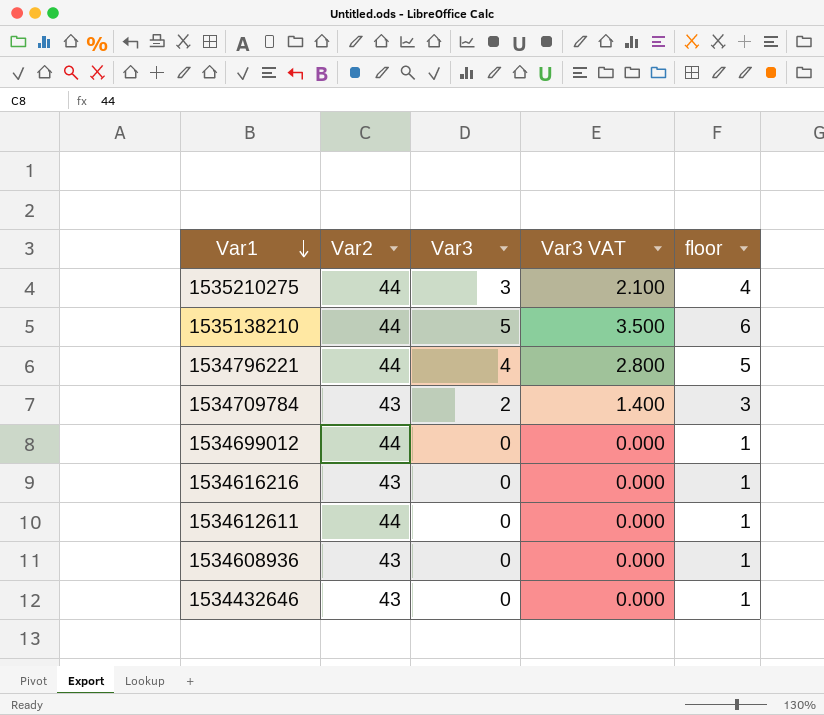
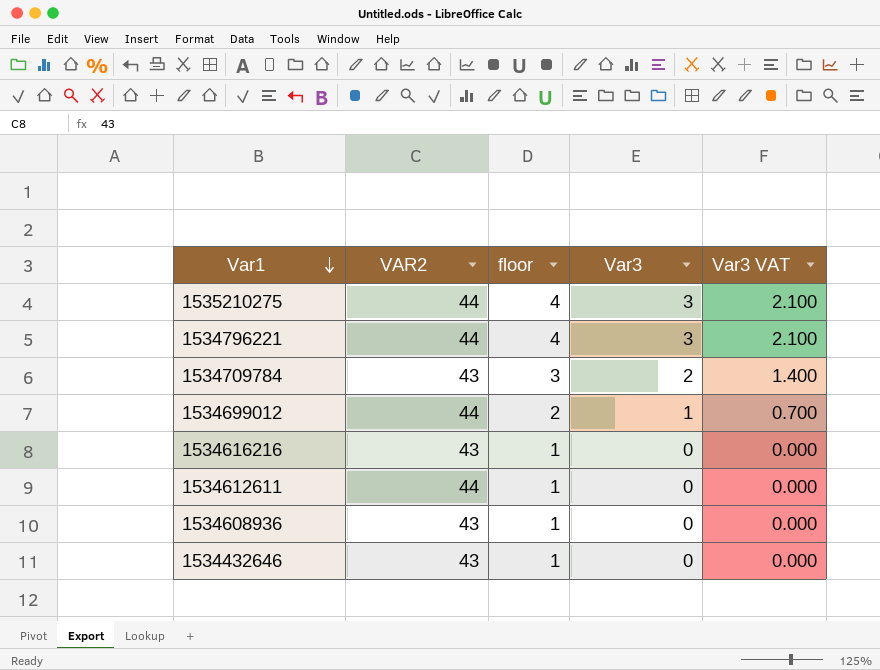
column name: Var2 -> VAR2
column floor | position: 5 -> 3
row 1535138210: 44 | 5 | 3.500 | 6 -> none
1534796221 | floor: 5 -> 4
1534796221 | Var3: 4 -> 3
1534796221 | Var3 VAT: 2.800 -> 2.100
1534699012 | floor: 1 -> 2
1534699012 | Var3: 0 -> 1
1534699012 | Var3 VAT: 0.000 -> 0.700

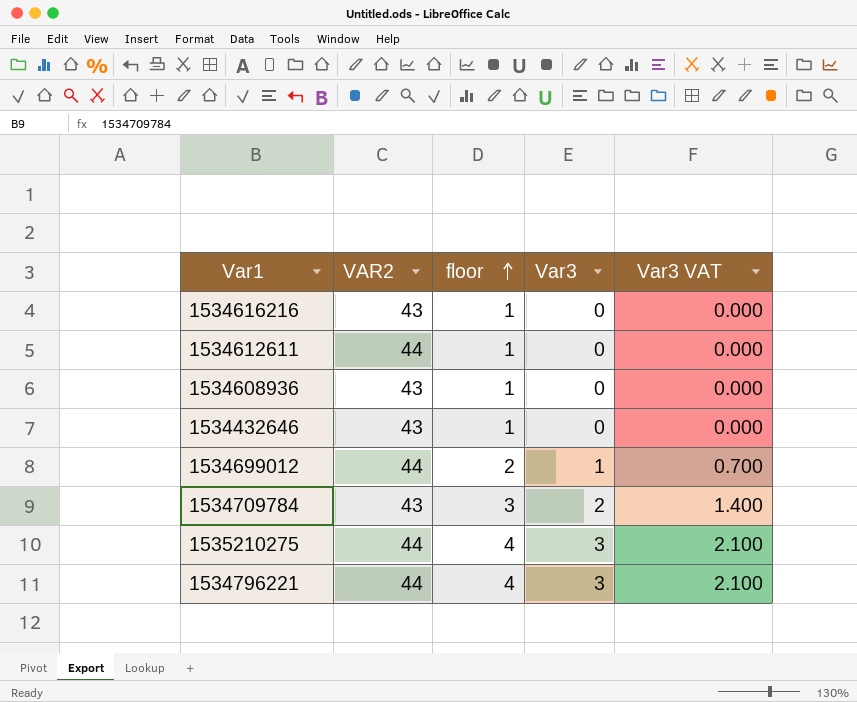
row order: Var1 descending -> floor ascending

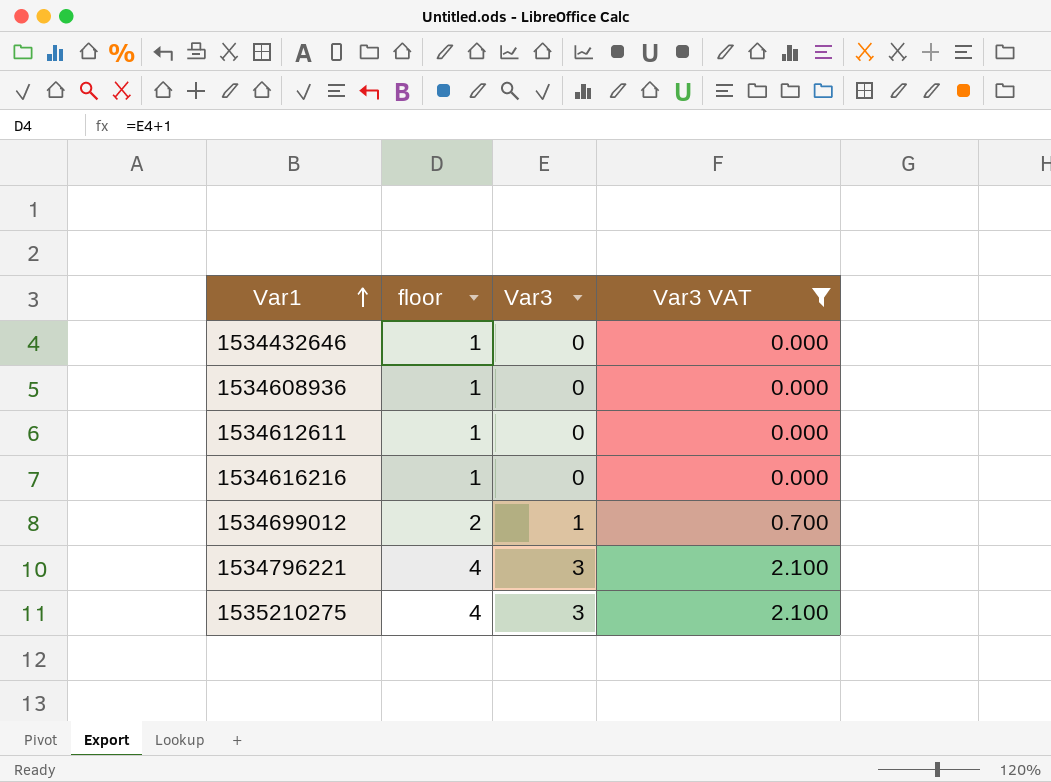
filter: none -> Var3 VAT != 1.400
row order: floor ascending -> Var1 ascending
column VAR2 | position: 2 -> none

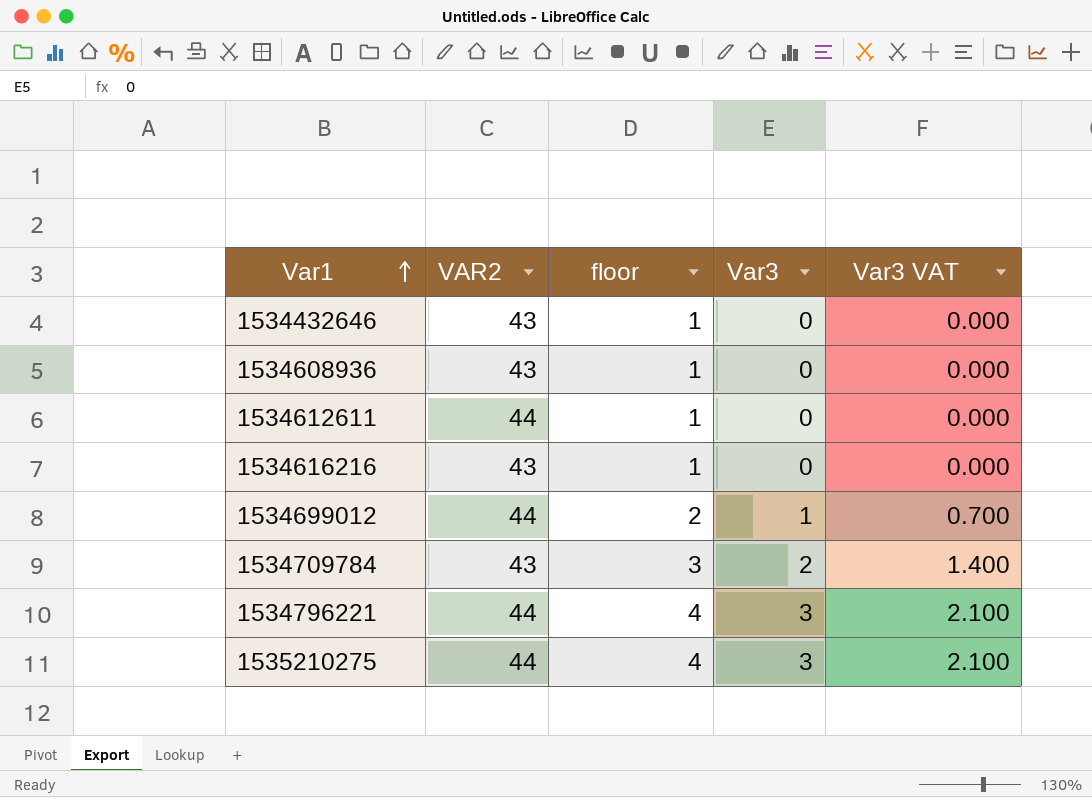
filter: Var3 VAT != 1.400 -> none
column VAR2 | position: none -> 2

